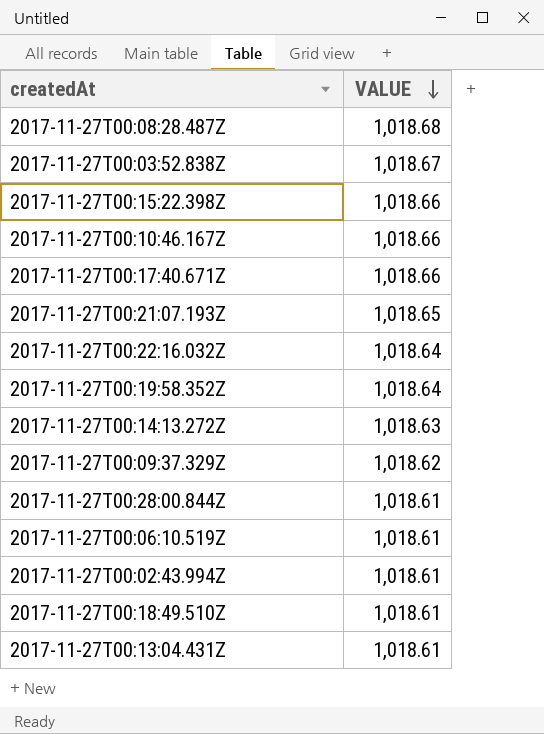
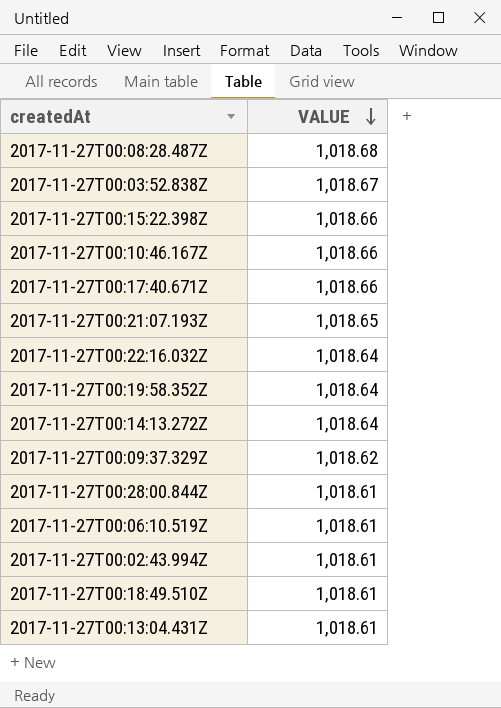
2017-11-27T00:14:13.272Z | VALUE: 1,018.63 -> 1,018.64

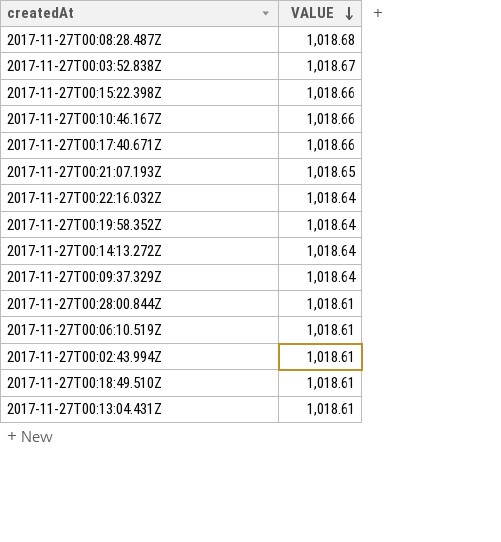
2017-11-27T00:09:37.329Z | VALUE: 1,018.62 -> 1,018.64

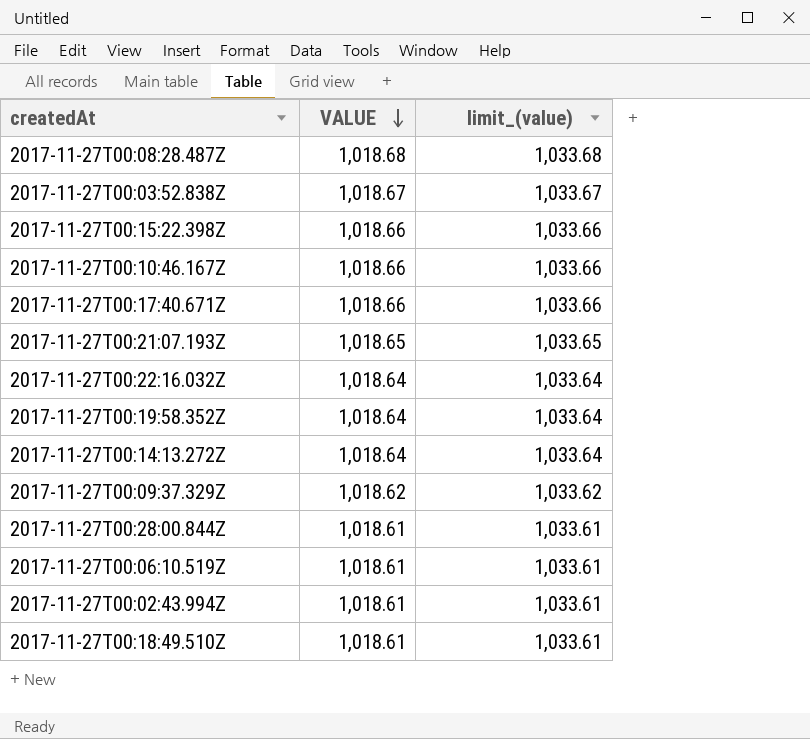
column limit_(value) | formula: none -> [VALUE] + 15
row 2017-11-27T00:13:04.431Z: 1,018.61 -> none
2017-11-27T00:09:37.329Z | VALUE: 1,018.64 -> 1,018.62

